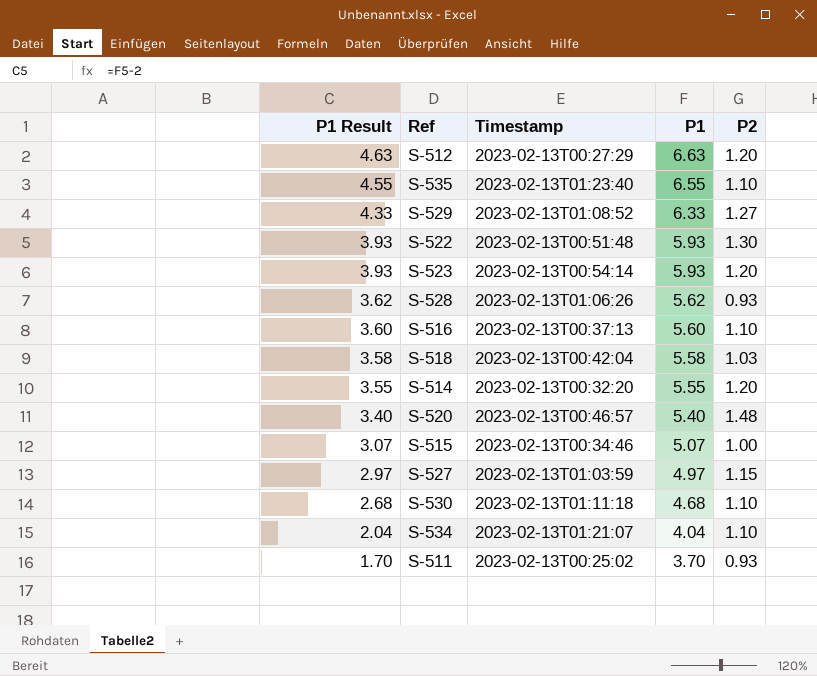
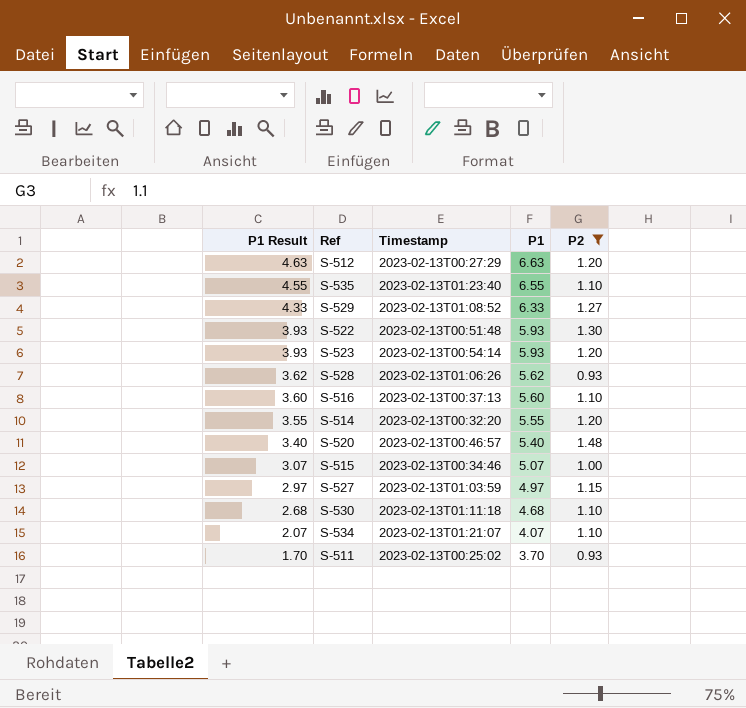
filter: none -> P2 != 1.03
S-534 | P1 Result: 2.04 -> 2.07
S-534 | P1: 4.04 -> 4.07

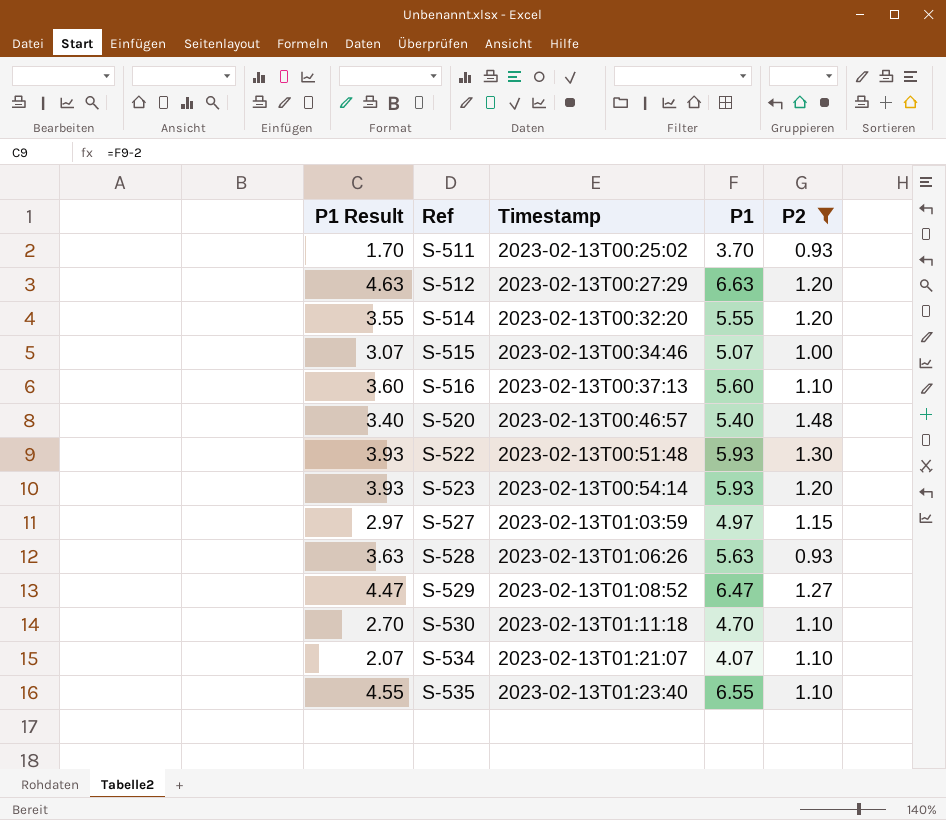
row order: P1 Result descending -> Ref ascending
S-528 | P1 Result: 3.62 -> 3.63
S-528 | P1: 5.62 -> 5.63
S-529 | P1 Result: 4.33 -> 4.47
S-529 | P1: 6.33 -> 6.47
S-530 | P1 Result: 2.68 -> 2.70
S-530 | P1: 4.68 -> 4.70

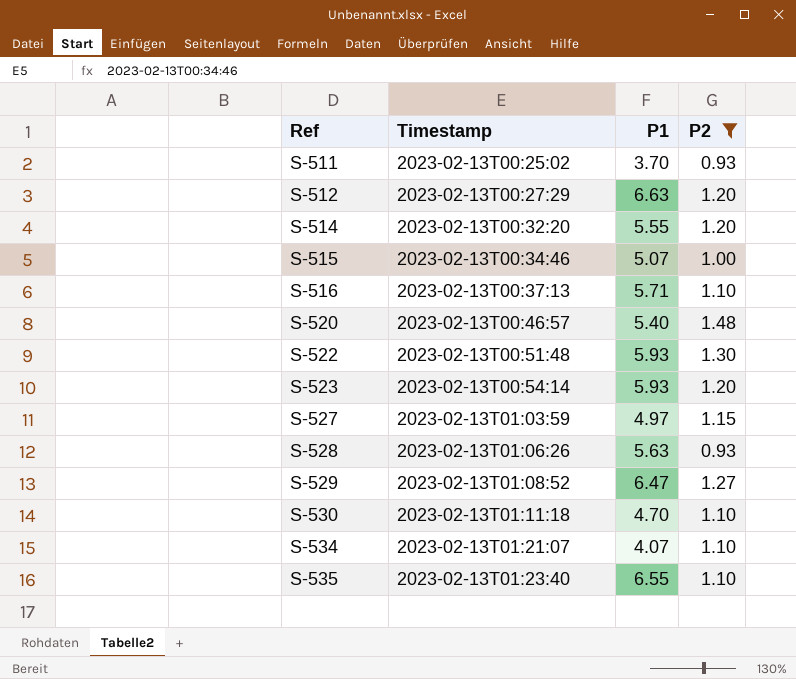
column P1 Result | formula: [P1] - 2 -> none
S-516 | P1: 5.60 -> 5.71

